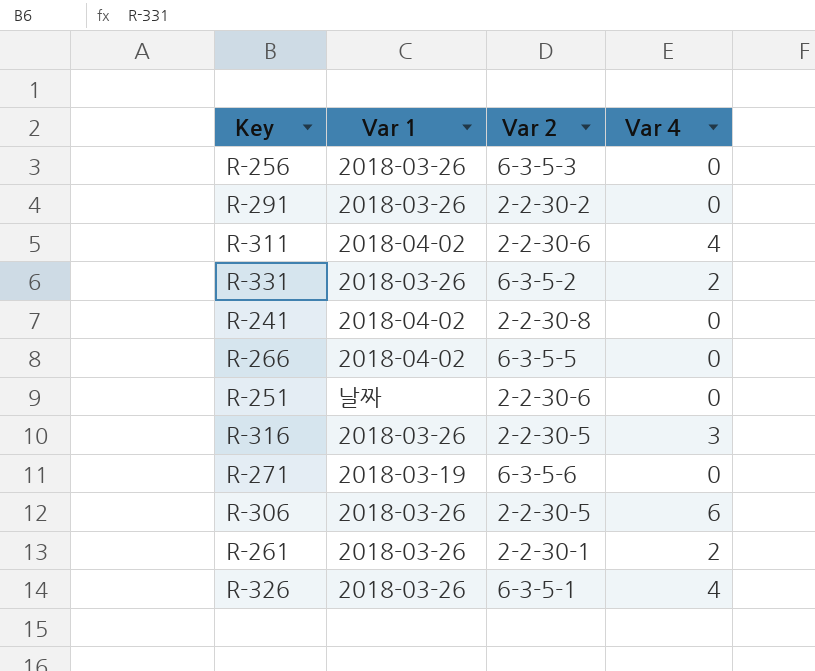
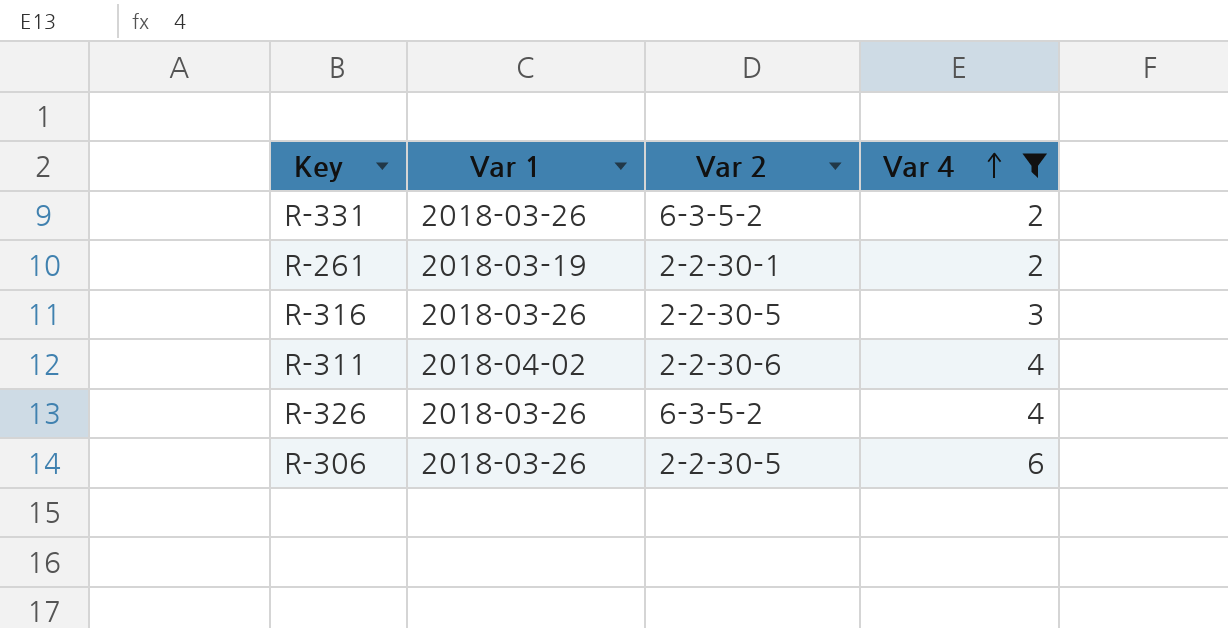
filter: none -> Var 4 != 0
row order: none -> Var 4 ascending
R-261 | Var 1: 2018-03-26 -> 2018-03-19
R-326 | Var 2: 6-3-5-1 -> 6-3-5-2

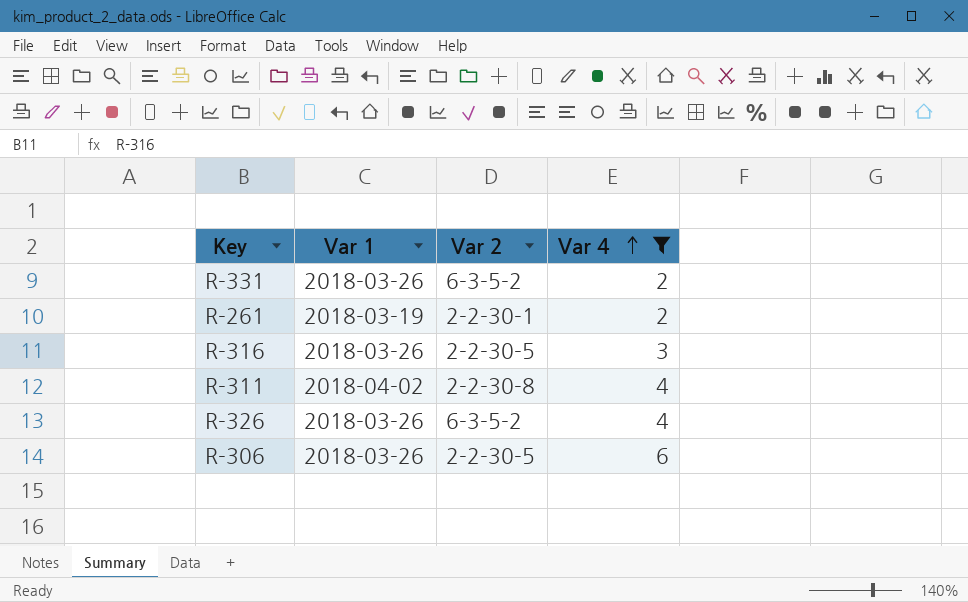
R-311 | Var 2: 2-2-30-6 -> 2-2-30-8

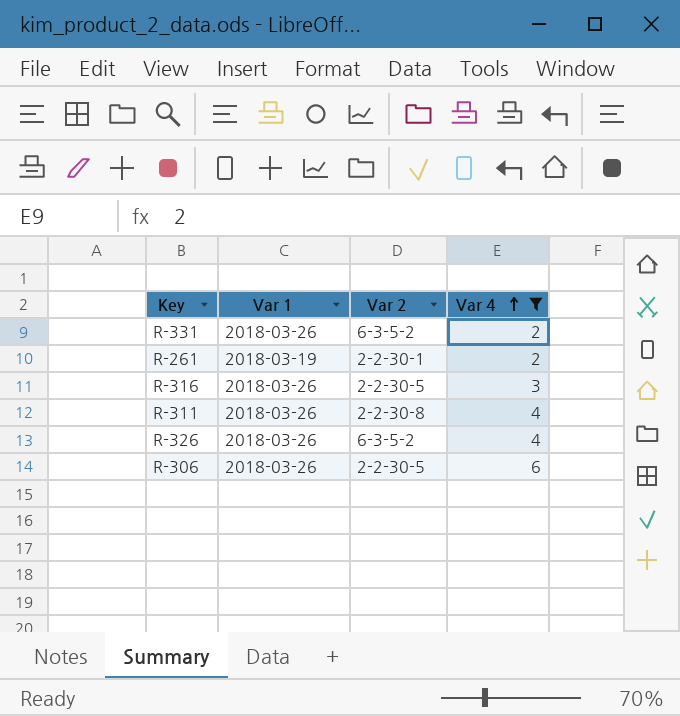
R-311 | Var 1: 2018-04-02 -> 2018-03-26

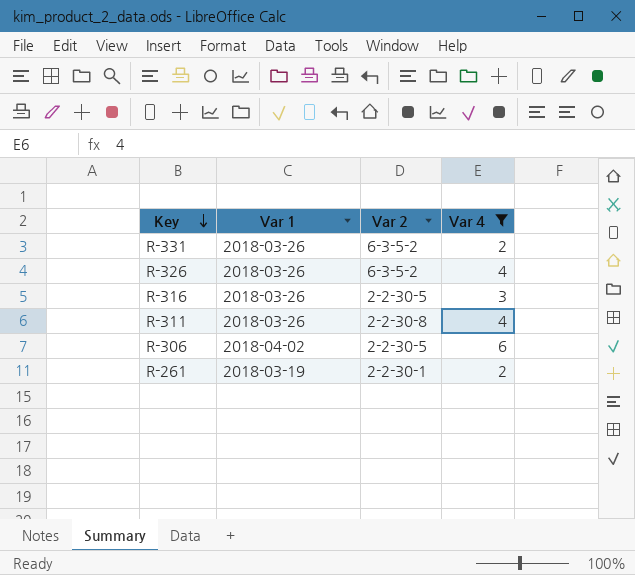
row order: Var 4 ascending -> Key descending
R-306 | Var 1: 2018-03-26 -> 2018-04-02

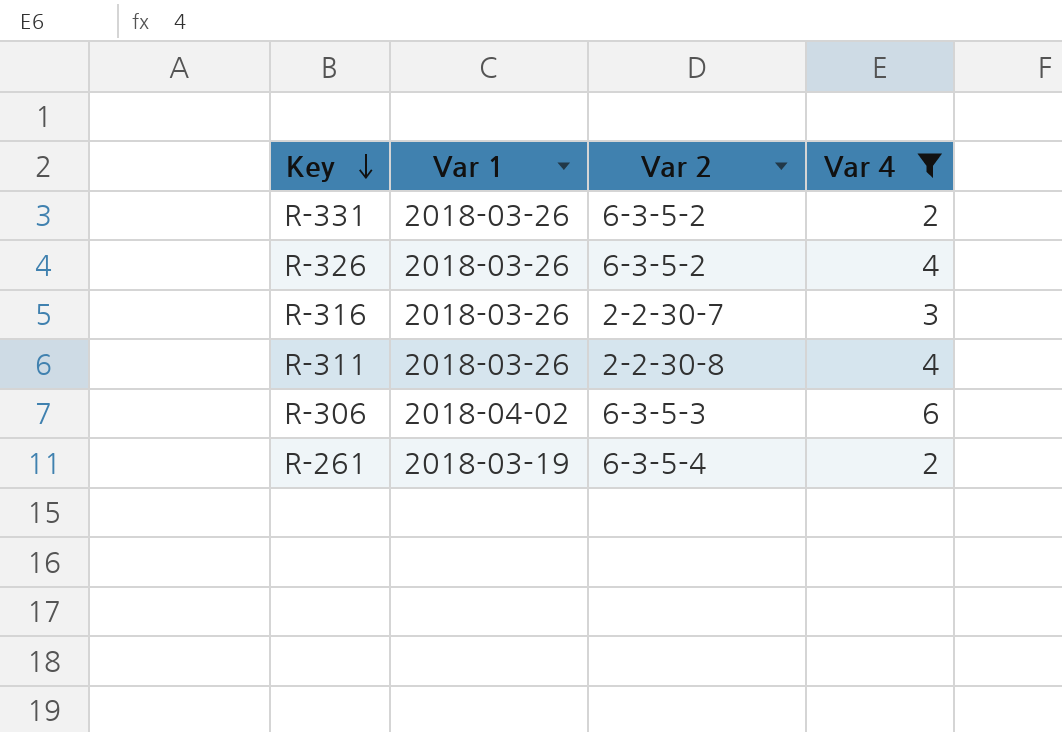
R-316 | Var 2: 2-2-30-5 -> 2-2-30-7
R-306 | Var 2: 2-2-30-5 -> 6-3-5-3
R-261 | Var 2: 2-2-30-1 -> 6-3-5-4

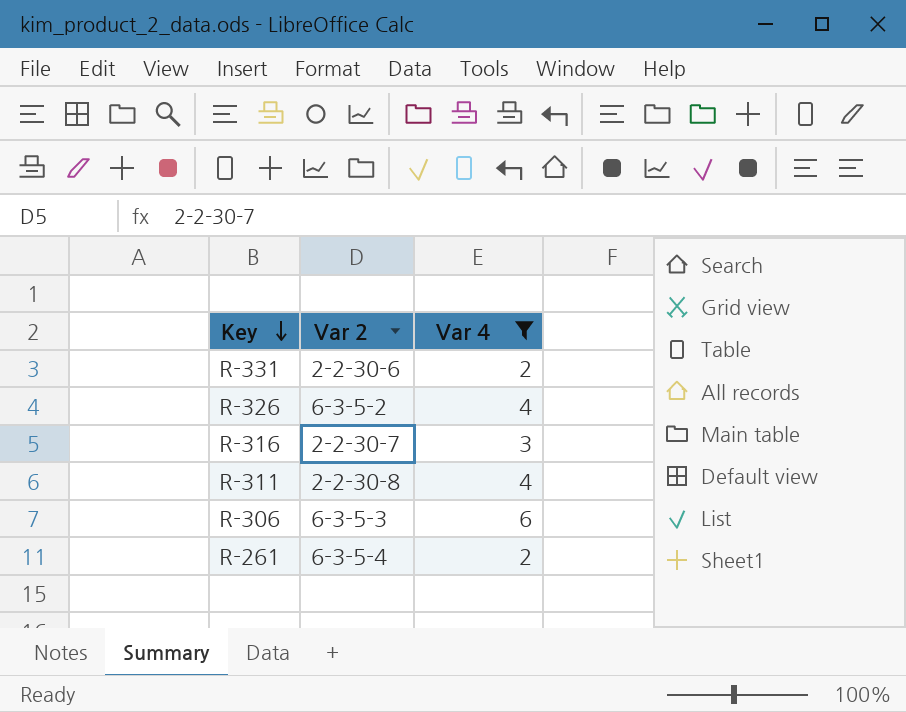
column Var 1 | position: 2 -> none
R-331 | Var 2: 6-3-5-2 -> 2-2-30-6

